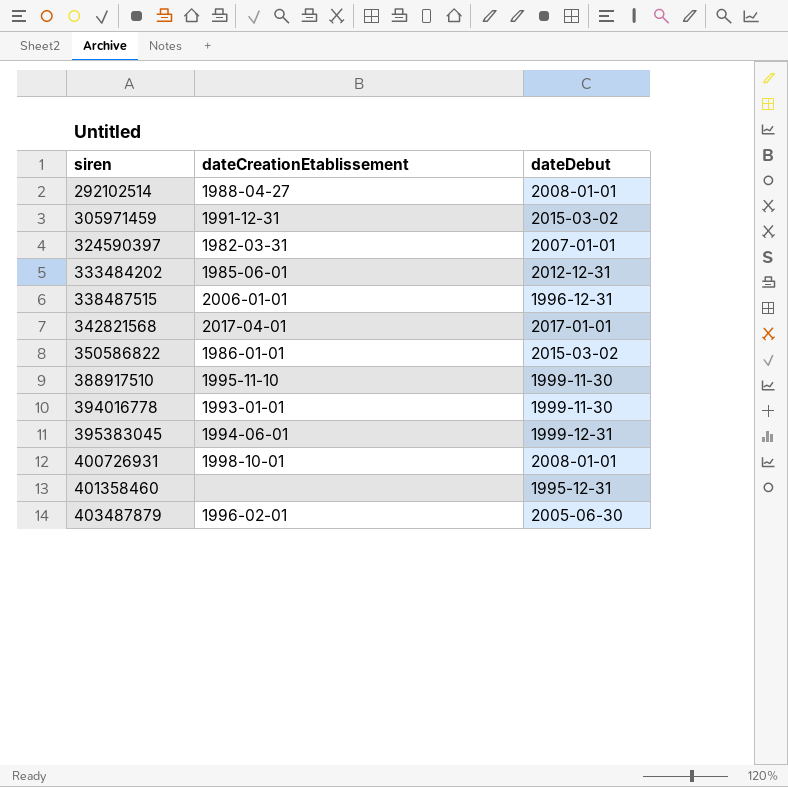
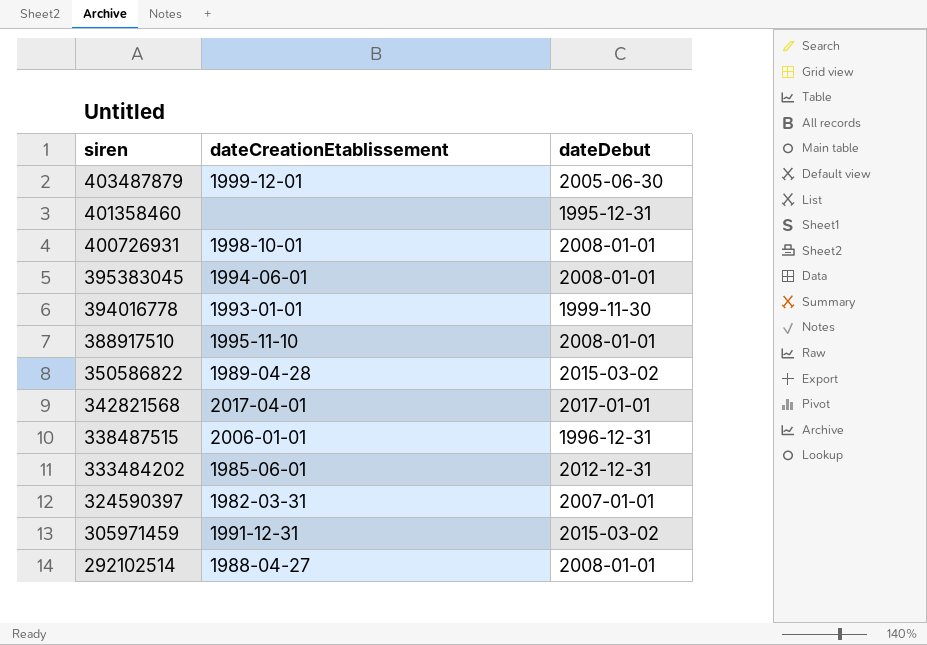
row order: siren ascending -> siren descending
403487879 | dateCreationEtablissement: 1996-02-01 -> 1999-12-01
395383045 | dateDebut: 1999-12-31 -> 2008-01-01
388917510 | dateDebut: 1999-11-30 -> 2008-01-01
350586822 | dateCreationEtablissement: 1986-01-01 -> 1989-04-28

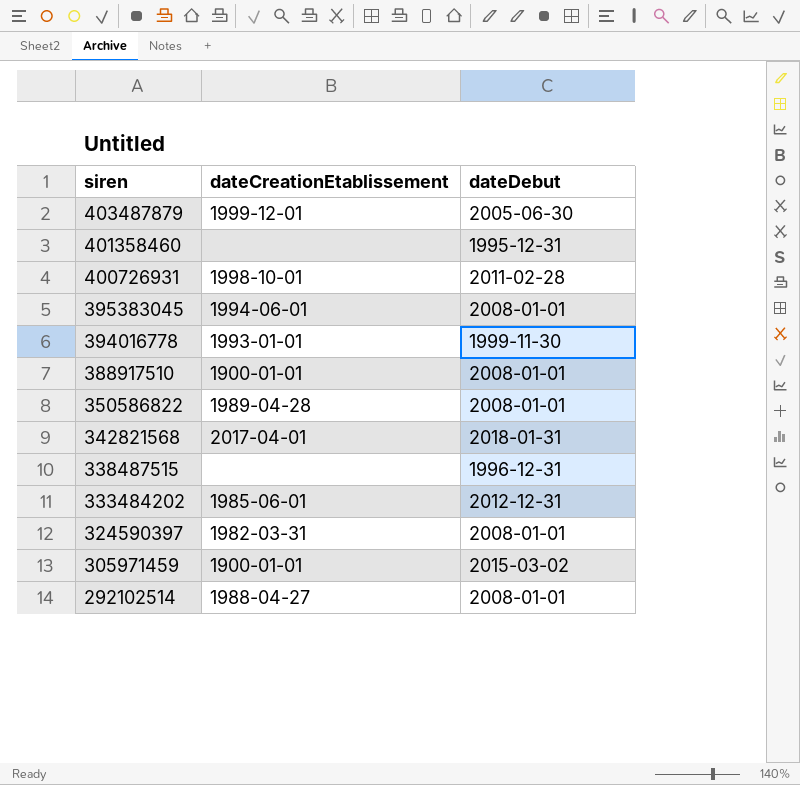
400726931 | dateDebut: 2008-01-01 -> 2011-02-28
388917510 | dateCreationEtablissement: 1995-11-10 -> 1900-01-01
350586822 | dateDebut: 2015-03-02 -> 2008-01-01
342821568 | dateDebut: 2017-01-01 -> 2018-01-31
338487515 | dateCreationEtablissement: 2006-01-01 -> none
324590397 | dateDebut: 2007-01-01 -> 2008-01-01
305971459 | dateCreationEtablissement: 1991-12-31 -> 1900-01-01

